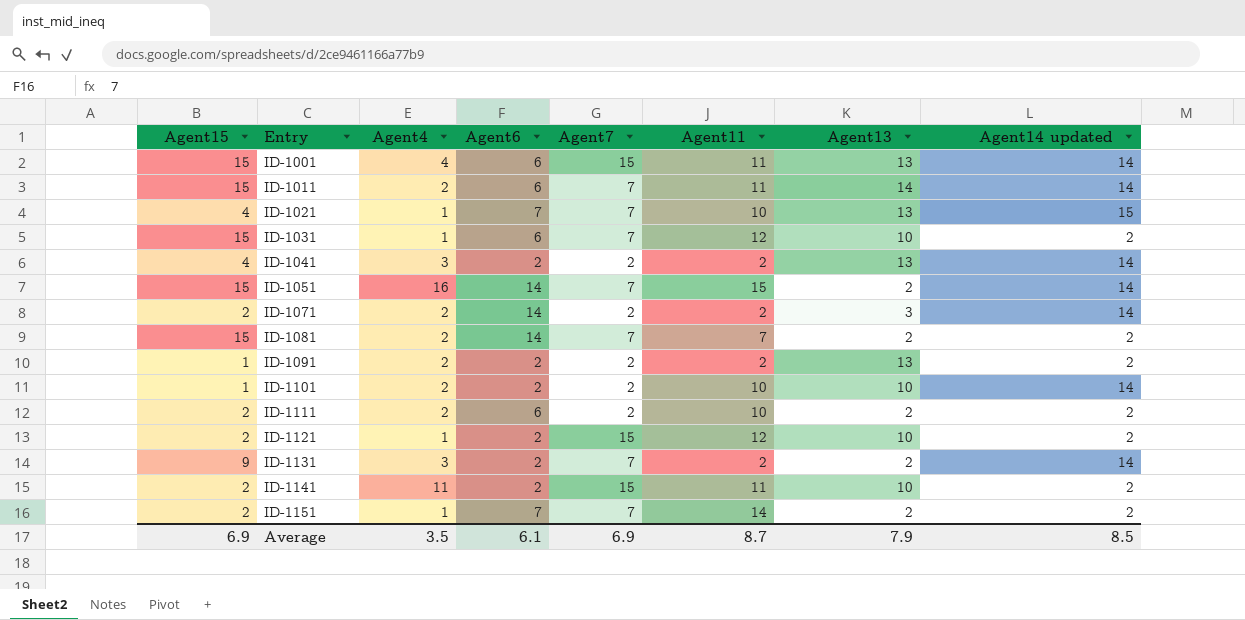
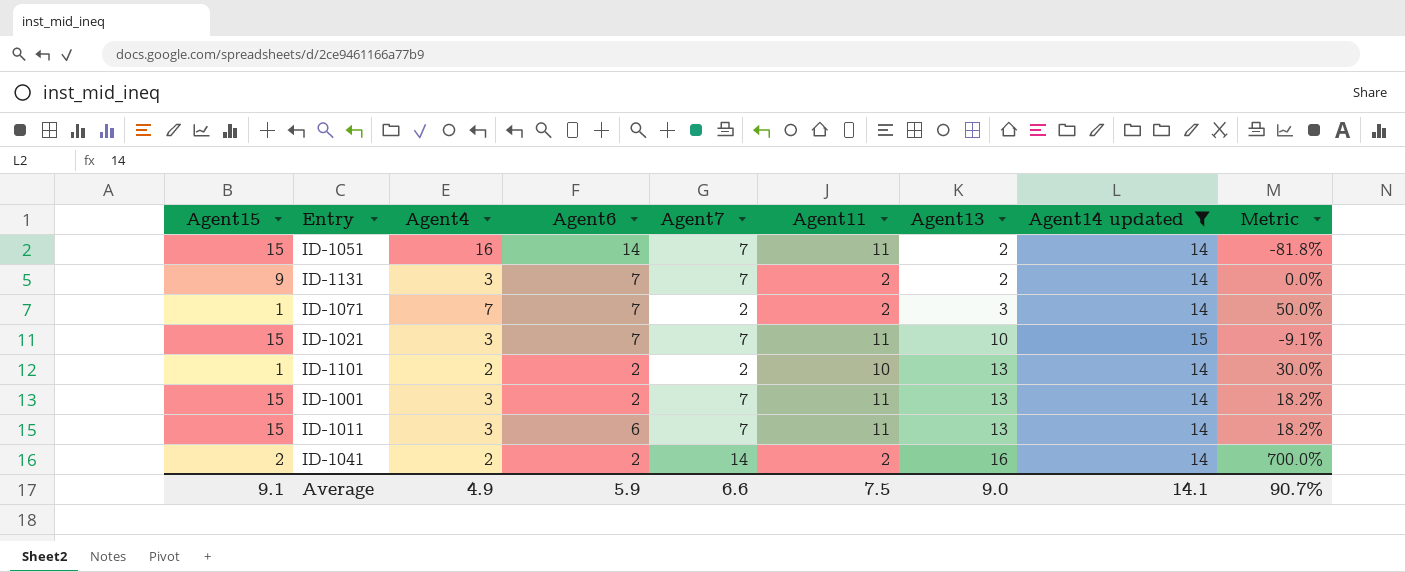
filter: none -> Agent14 updated != 2
row order: Entry ascending -> Agent13 ascending
column Metric | formula: none -> ([Agent13] - [Agent11]) / [Agent11]
ID-1051 | Agent11: 15 -> 11
ID-1131 | Agent6: 2 -> 7
ID-1071 | Agent15: 2 -> 1
ID-1071 | Agent4: 2 -> 7
ID-1071 | Agent6: 14 -> 7
ID-1021 | Agent15: 4 -> 15
ID-1021 | Agent4: 1 -> 3
ID-1021 | Agent11: 10 -> 11
ID-1021 | Agent13: 13 -> 10
ID-1101 | Agent13: 10 -> 13
ID-1001 | Agent4: 4 -> 3
ID-1001 | Agent6: 6 -> 2
ID-1001 | Agent7: 15 -> 7
ID-1011 | Agent4: 2 -> 3
ID-1011 | Agent13: 14 -> 13
ID-1041 | Agent15: 4 -> 2
ID-1041 | Agent4: 3 -> 2
ID-1041 | Agent7: 2 -> 14
ID-1041 | Agent13: 13 -> 16
Average | Agent15: 6.9 -> 9.1
Average | Agent4: 3.5 -> 4.9
Average | Agent6: 6.1 -> 5.9
Average | Agent7: 6.9 -> 6.6
Average | Agent11: 8.7 -> 7.5
Average | Agent13: 7.9 -> 9.0
Average | Agent14 updated: 8.5 -> 14.1

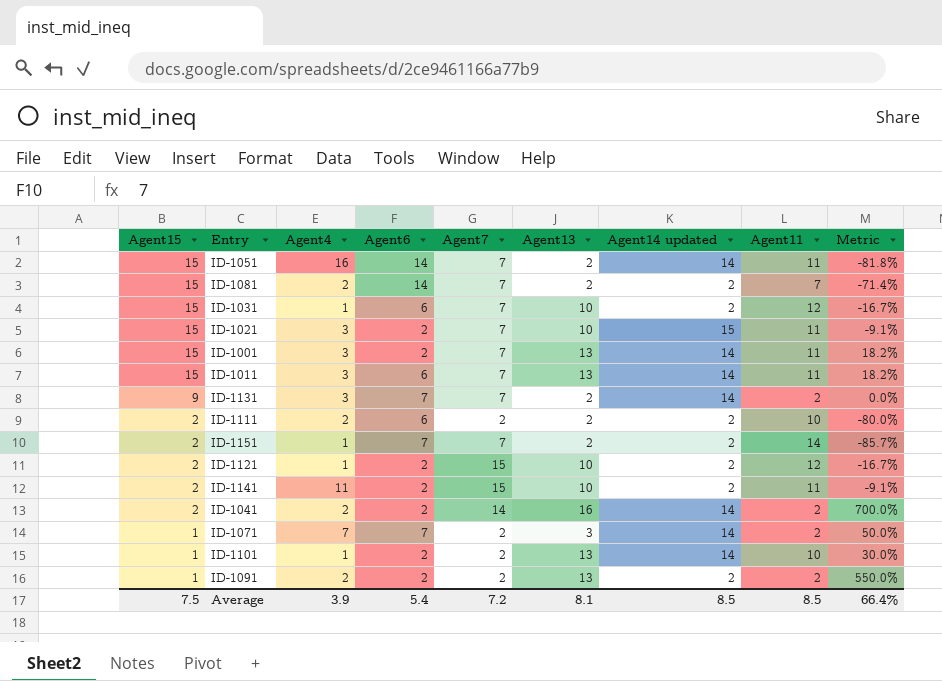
filter: Agent14 updated != 2 -> none
row order: Agent13 ascending -> Agent15 descending
column Agent11 | position: 6 -> 8
ID-1021 | Agent6: 7 -> 2
ID-1101 | Agent4: 2 -> 1
Average | Agent15: 9.1 -> 7.5
Average | Agent4: 4.9 -> 3.9
Average | Agent6: 5.9 -> 5.4
Average | Agent7: 6.6 -> 7.2
Average | Agent13: 9.0 -> 8.1
Average | Agent14 updated: 14.1 -> 8.5
Average | Agent11: 7.5 -> 8.5
Average | Metric: 90.7% -> 66.4%

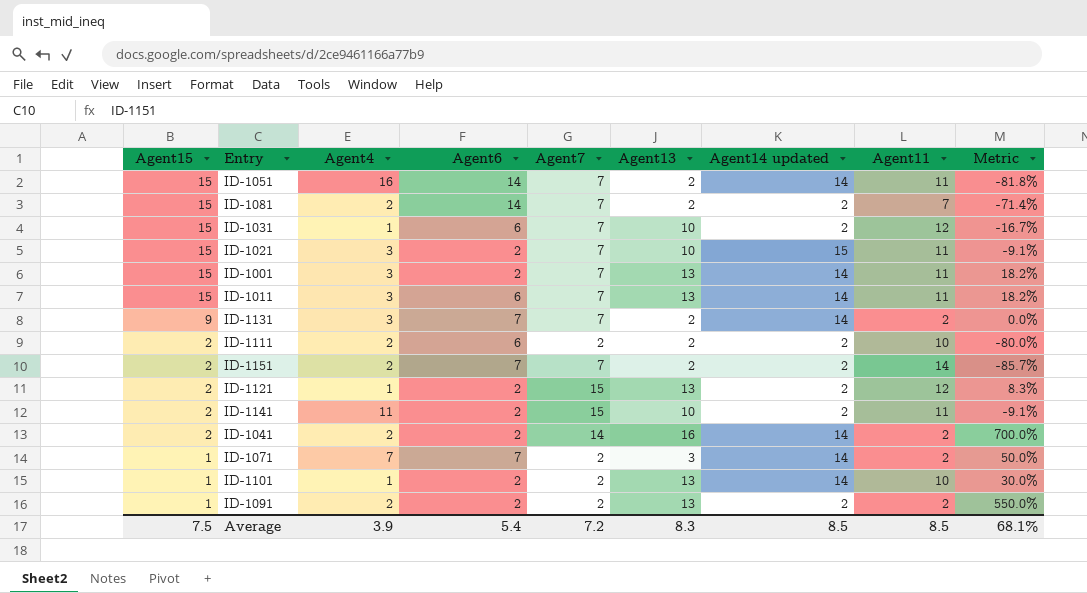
ID-1151 | Agent4: 1 -> 2
ID-1121 | Agent13: 10 -> 13
ID-1121 | Metric: -16.7% -> 8.3%
Average | Agent13: 8.1 -> 8.3
Average | Metric: 66.4% -> 68.1%

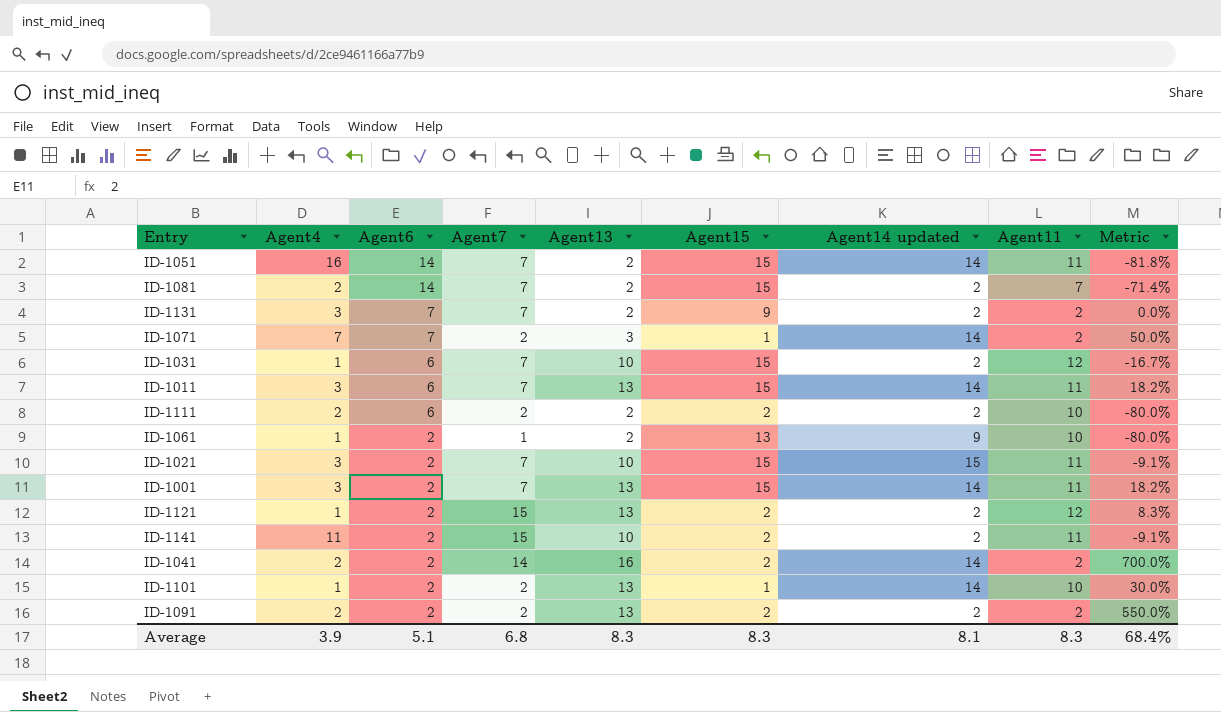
row order: Agent15 descending -> Agent6 descending
column Agent15 | position: 1 -> 6
row ID-1151: 2 | 2 | 7 | 7 | 2 | 2 | 14 | -85.7% -> none
ID-1131 | Agent14 updated: 14 -> 2
row ID-1061: none -> 1 | 2 | 1 | 2 | 13 | 9 | 10 | -80.0%
ID-1091 | Agent15: 1 -> 2
Average | Agent6: 5.4 -> 5.1
Average | Agent7: 7.2 -> 6.8
Average | Agent15: 7.5 -> 8.3
Average | Agent14 updated: 8.5 -> 8.1
Average | Agent11: 8.5 -> 8.3
Average | Metric: 68.1% -> 68.4%

